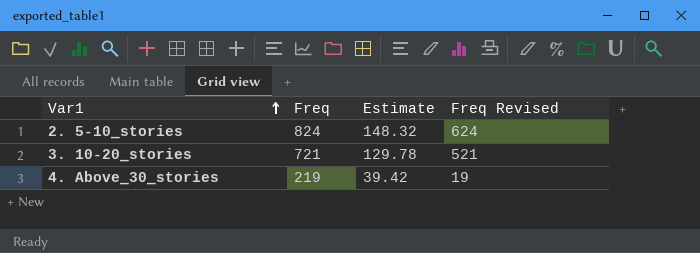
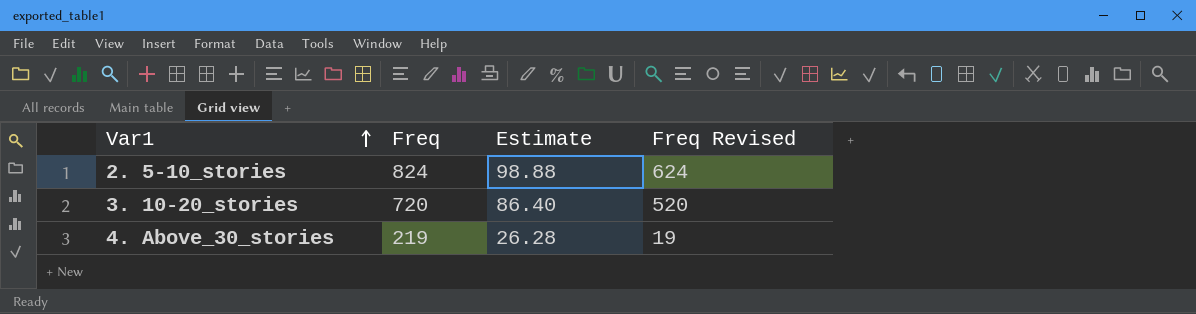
column Estimate | formula: [Freq] * 0.18 -> [Freq] * 0.12
3. 10-20_stories | Freq: 721 -> 720
3. 10-20_stories | Freq Revised: 521 -> 520

